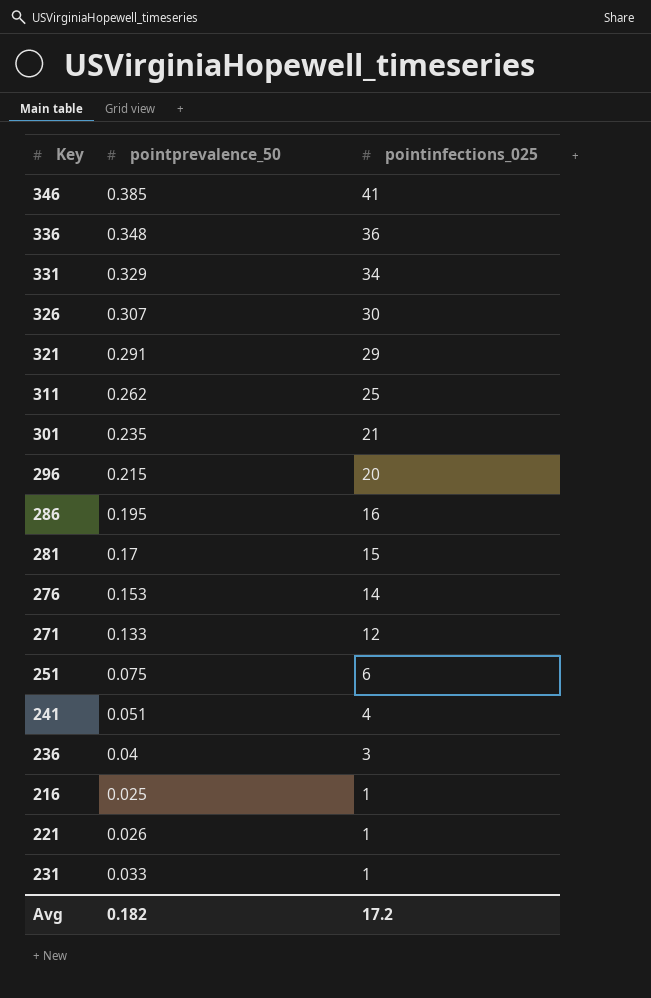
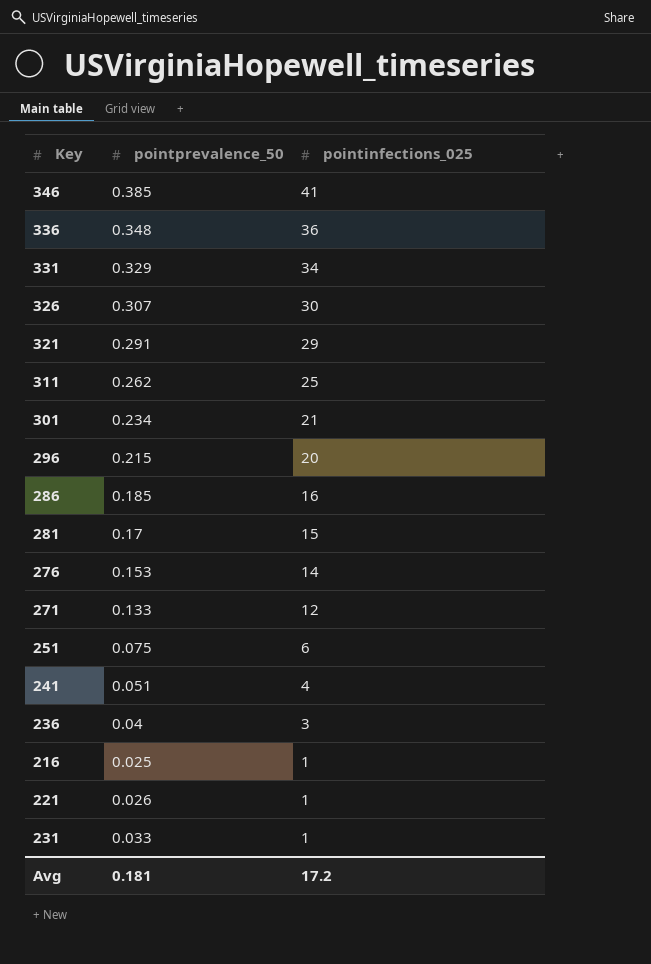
301 | pointprevalence_50: 0.235 -> 0.234
286 | pointprevalence_50: 0.195 -> 0.185
Avg | pointprevalence_50: 0.182 -> 0.181

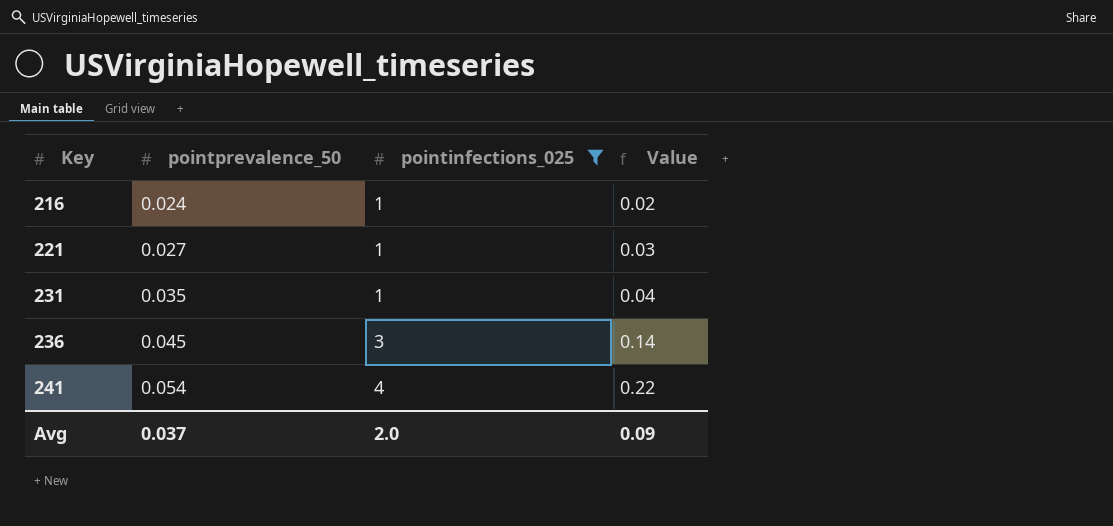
filter: none -> pointinfections_025 <= 4
row order: pointinfections_025 descending -> Key ascending
column Value | formula: none -> [pointprevalence_50] * [pointinfections_025]
216 | pointprevalence_50: 0.025 -> 0.024
221 | pointprevalence_50: 0.026 -> 0.027
231 | pointprevalence_50: 0.033 -> 0.035
236 | pointprevalence_50: 0.04 -> 0.045
241 | pointprevalence_50: 0.051 -> 0.054
Avg | pointprevalence_50: 0.181 -> 0.037
Avg | pointinfections_025: 17.2 -> 2.0

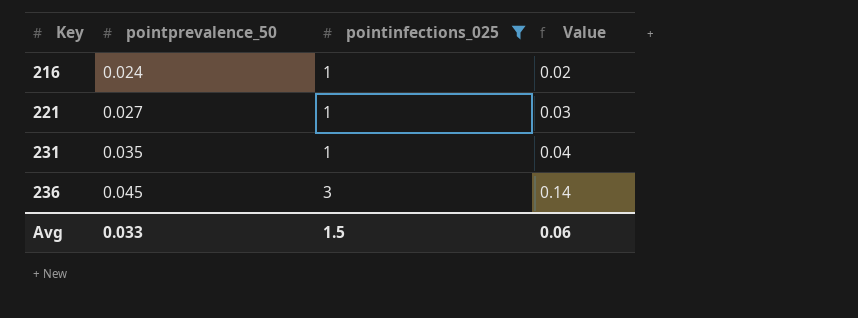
row 241: 0.054 | 4 | 0.22 -> none
Avg | pointprevalence_50: 0.037 -> 0.033
Avg | pointinfections_025: 2.0 -> 1.5
Avg | Value: 0.09 -> 0.06

